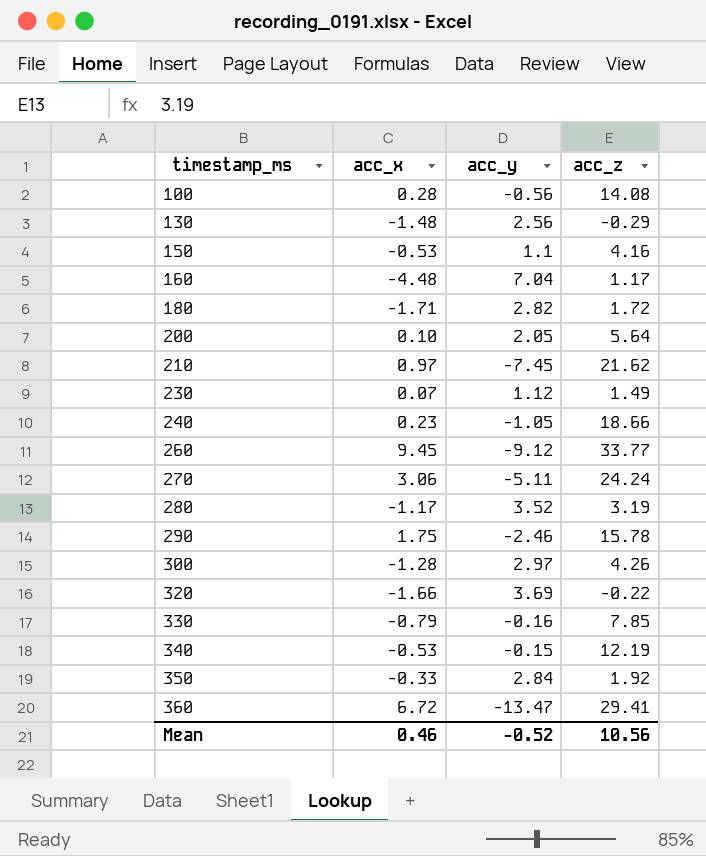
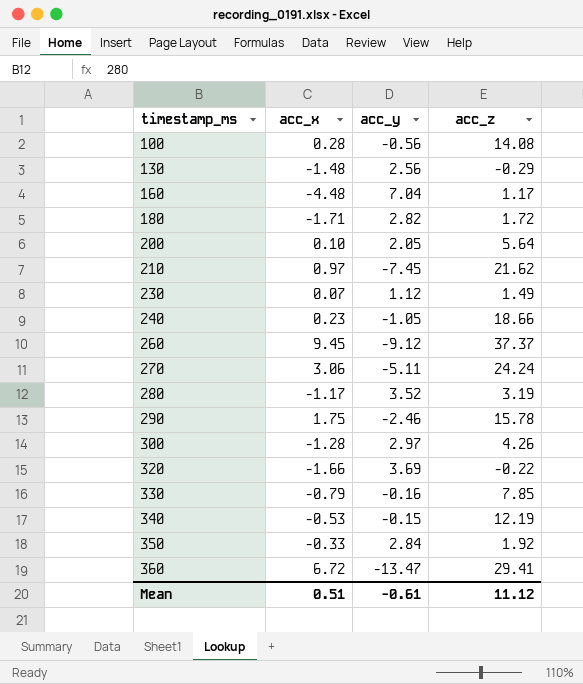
row 150: -0.53 | 1.1 | 4.16 -> none
260 | acc_z: 33.77 -> 37.37
Mean | acc_x: 0.46 -> 0.51
Mean | acc_y: -0.52 -> -0.61
Mean | acc_z: 10.56 -> 11.12

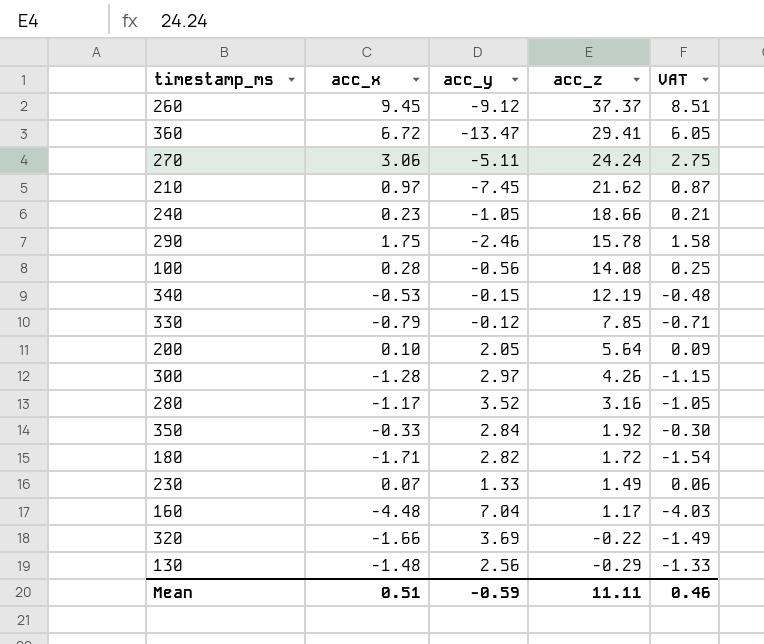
row order: timestamp_ms ascending -> acc_z descending
column VAT | formula: none -> [acc_x] * 0.9
330 | acc_y: -0.16 -> -0.12
280 | acc_z: 3.19 -> 3.16
230 | acc_y: 1.12 -> 1.33
Mean | acc_y: -0.61 -> -0.59
Mean | acc_z: 11.12 -> 11.11

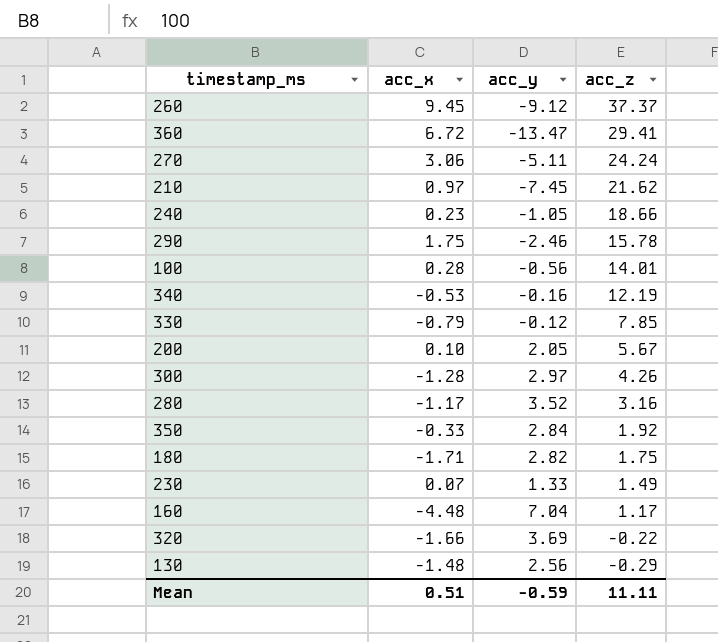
column VAT | formula: [acc_x] * 0.9 -> none
100 | acc_z: 14.08 -> 14.01
340 | acc_y: -0.15 -> -0.16
200 | acc_z: 5.64 -> 5.67
180 | acc_z: 1.72 -> 1.75

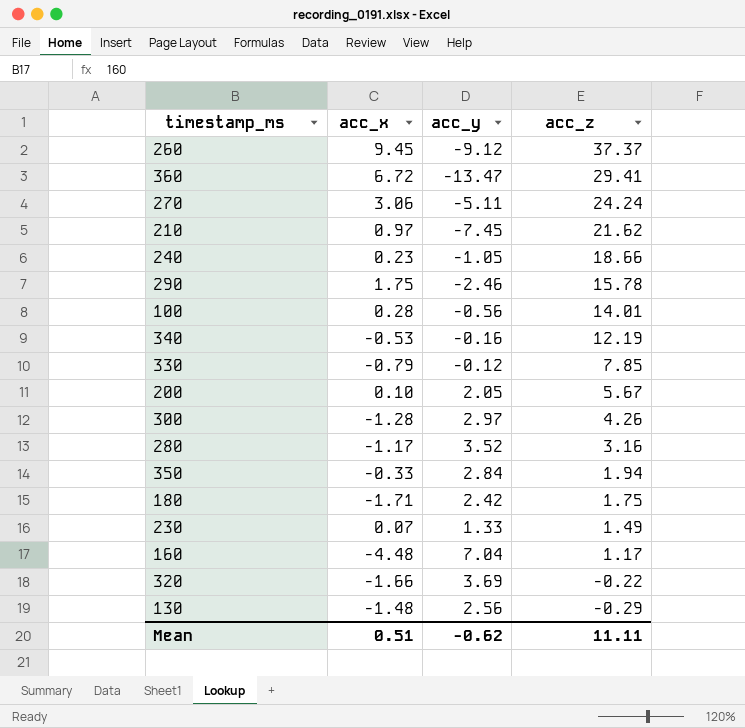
350 | acc_z: 1.92 -> 1.94
180 | acc_y: 2.82 -> 2.42
Mean | acc_y: -0.59 -> -0.62

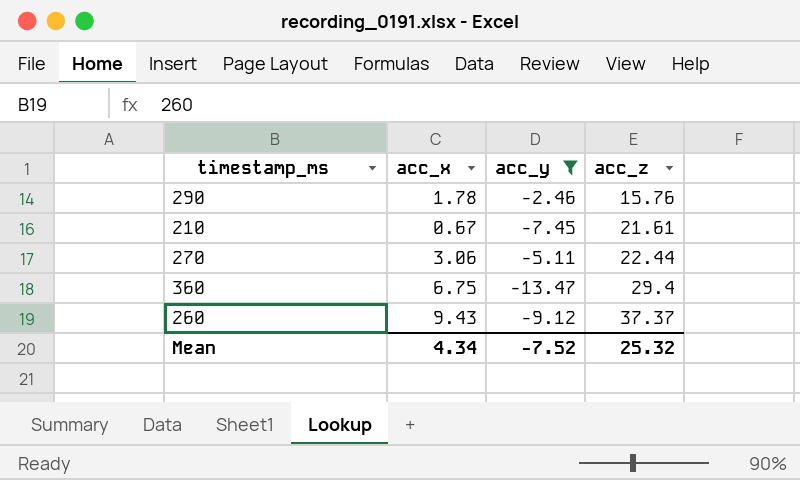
filter: none -> acc_y <= -2.46
row order: acc_z descending -> acc_z ascending
290 | acc_x: 1.75 -> 1.78
290 | acc_z: 15.78 -> 15.76
210 | acc_x: 0.97 -> 0.67
210 | acc_z: 21.62 -> 21.61
270 | acc_z: 24.24 -> 22.44
360 | acc_x: 6.72 -> 6.75
360 | acc_z: 29.41 -> 29.4
260 | acc_x: 9.45 -> 9.43
Mean | acc_x: 0.51 -> 4.34
Mean | acc_y: -0.62 -> -7.52
Mean | acc_z: 11.11 -> 25.32

